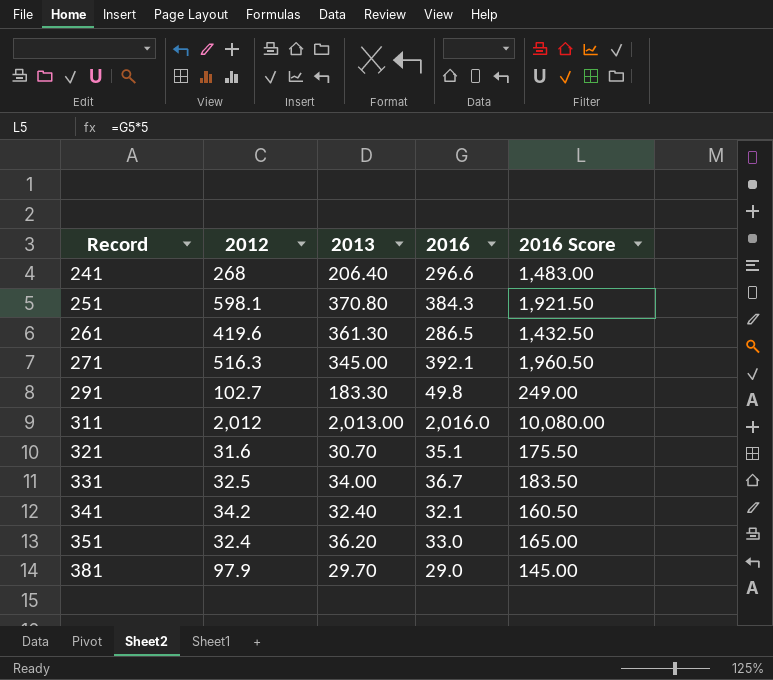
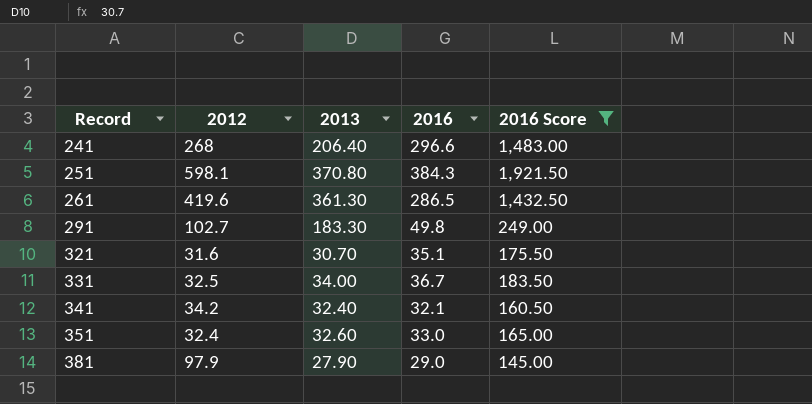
filter: none -> 2016 Score <= 1,921.50
351 | 2013: 36.20 -> 32.60
381 | 2013: 29.70 -> 27.90

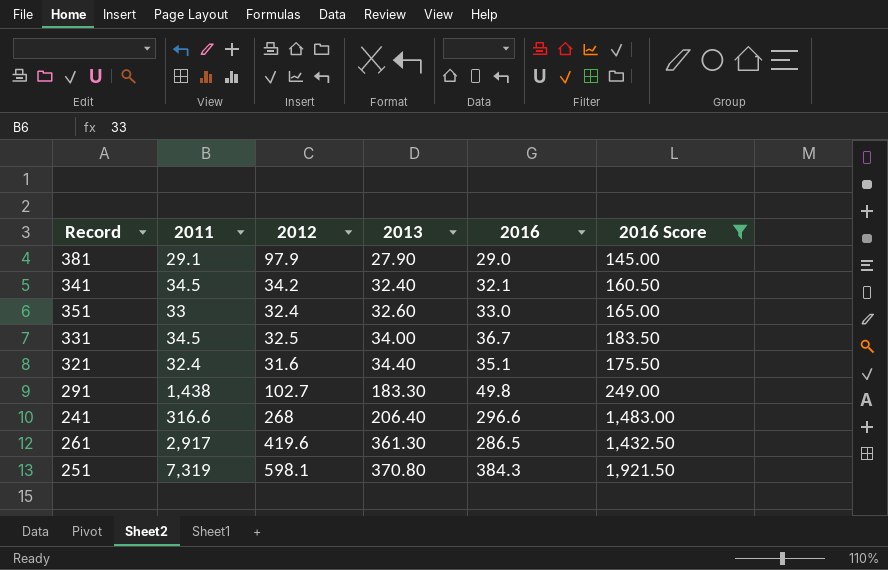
row order: Record ascending -> 2013 ascending
column 2011 | position: none -> 2
321 | 2013: 30.70 -> 34.40

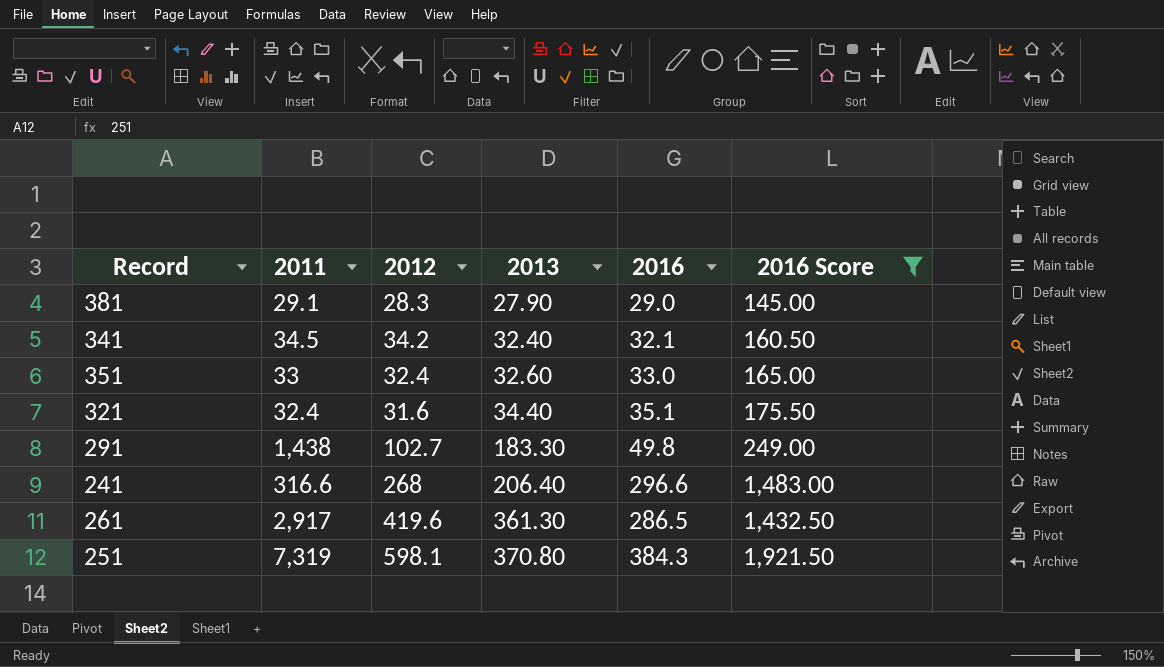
row 331: 34.5 | 32.5 | 34.00 | 36.7 | 183.50 -> none
381 | 2012: 97.9 -> 28.3

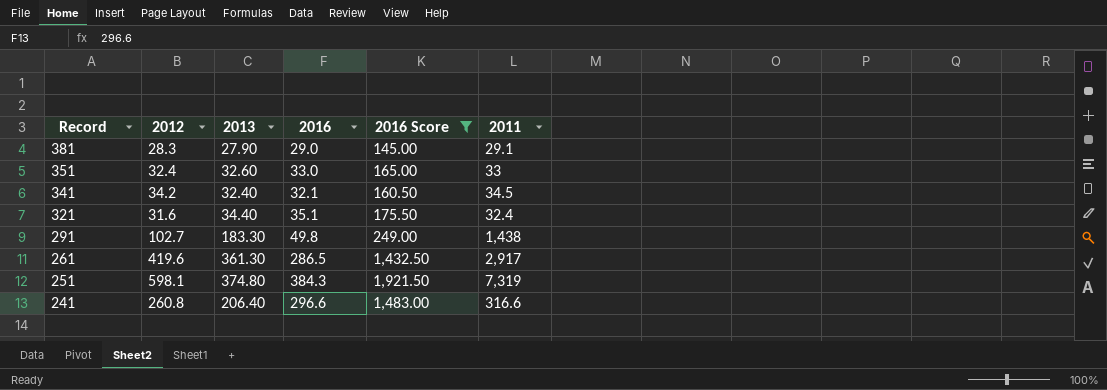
row order: 2013 ascending -> Record descending
column 2011 | position: 2 -> 6
251 | 2013: 370.80 -> 374.80
241 | 2012: 268 -> 260.8

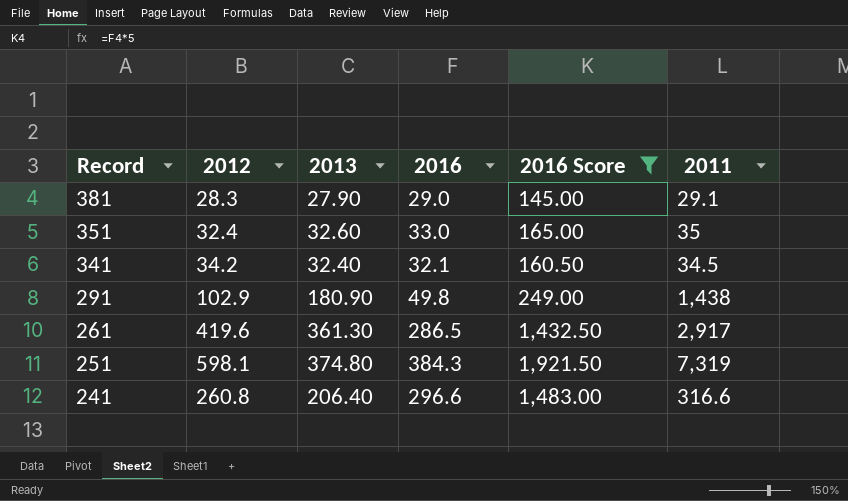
row 321: 31.6 | 34.40 | 35.1 | 175.50 | 32.4 -> none
351 | 2011: 33 -> 35
291 | 2012: 102.7 -> 102.9
291 | 2013: 183.30 -> 180.90

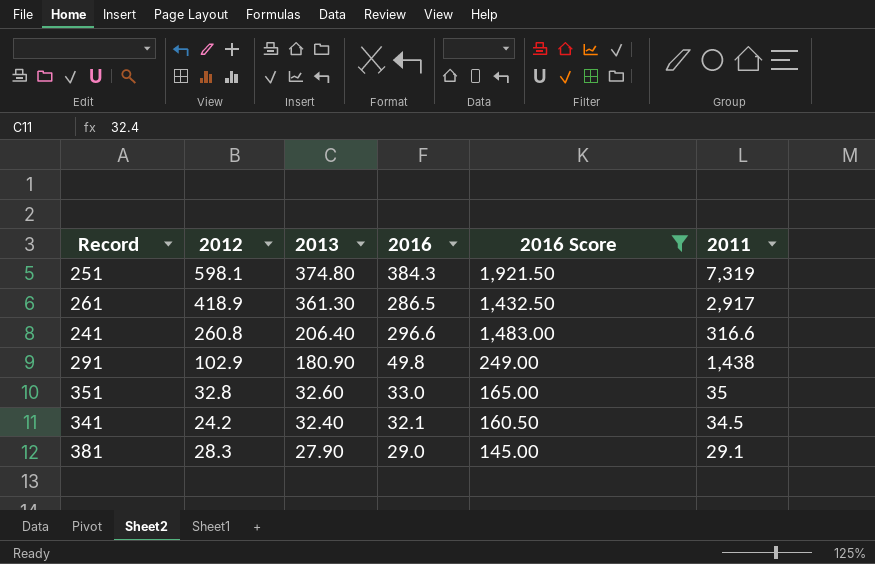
row order: Record descending -> 2013 descending
261 | 2012: 419.6 -> 418.9
351 | 2012: 32.4 -> 32.8
341 | 2012: 34.2 -> 24.2

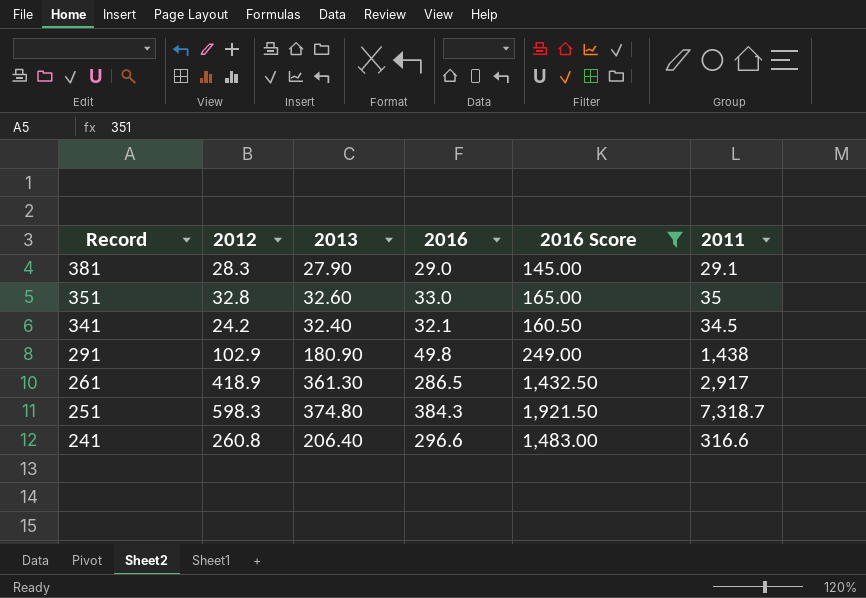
row order: 2013 descending -> Record descending
251 | 2012: 598.1 -> 598.3
251 | 2011: 7,319 -> 7,318.7

